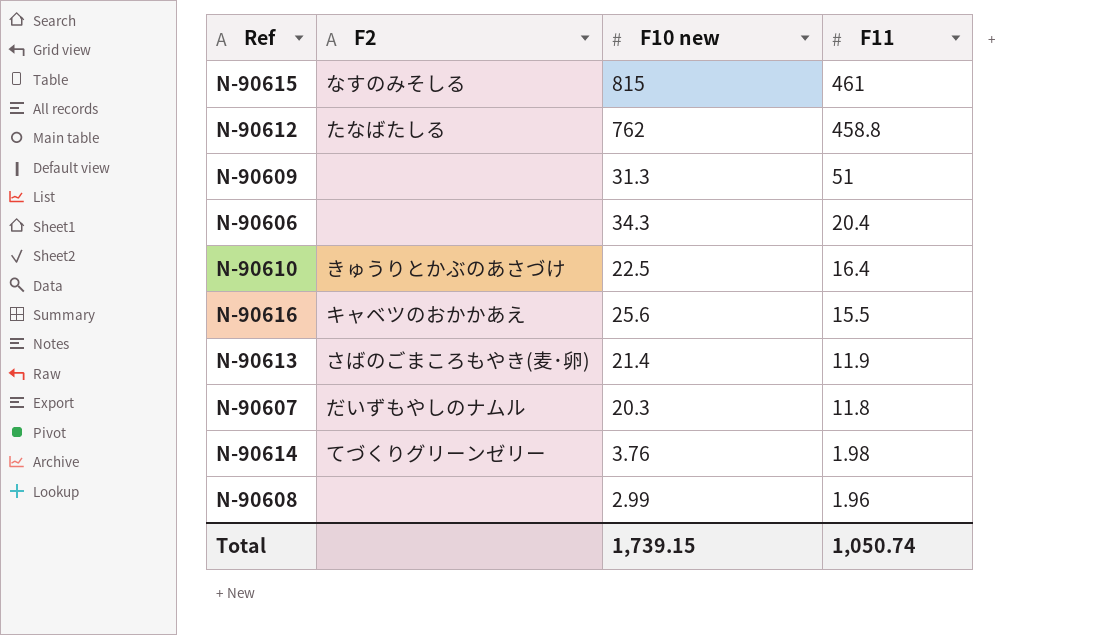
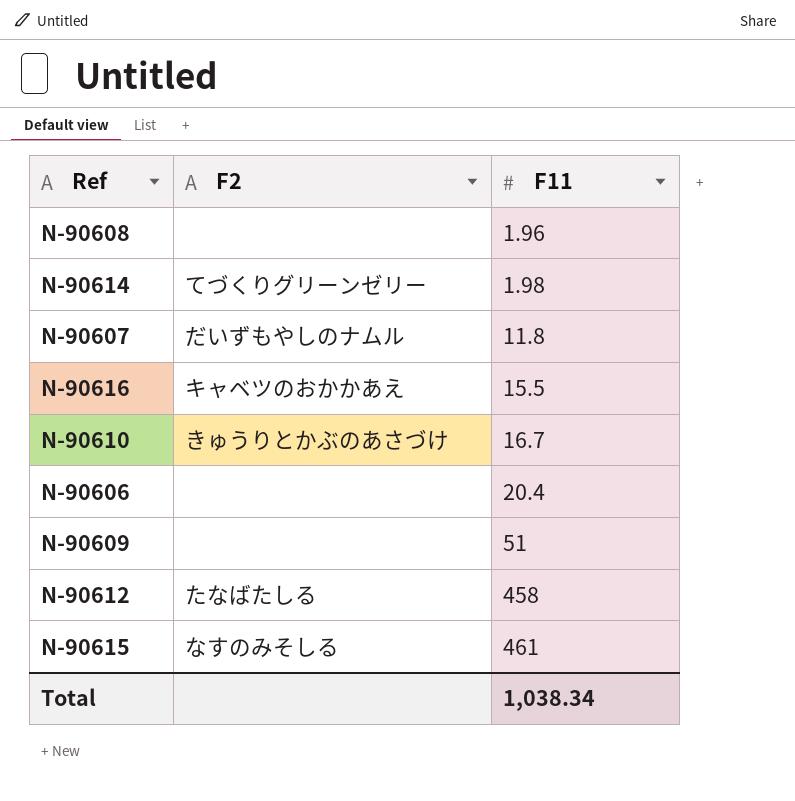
row order: F11 descending -> F11 ascending
column F10 new | position: 3 -> none
row N-90613: さばのごまころもやき(麦･卵) | 21.4 | 11.9 -> none
N-90610 | F11: 16.4 -> 16.7
N-90612 | F11: 458.8 -> 458
Total | F11: 1,050.74 -> 1,038.34

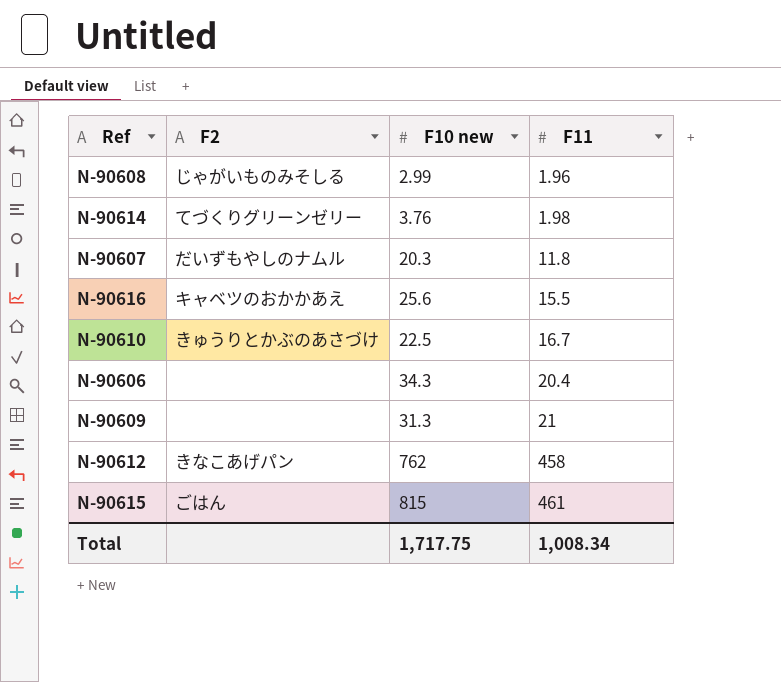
column F10 new | position: none -> 3
N-90608 | F2: none -> じゃがいものみそしる
N-90609 | F11: 51 -> 21
N-90612 | F2: たなばたしる -> きなこあげパン
N-90615 | F2: なすのみそしる -> ごはん
Total | F11: 1,038.34 -> 1,008.34

